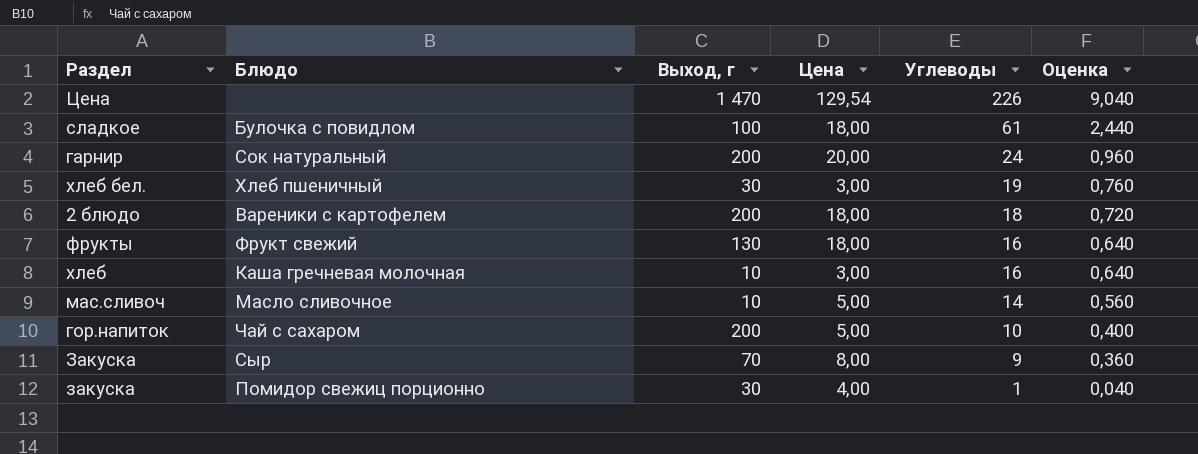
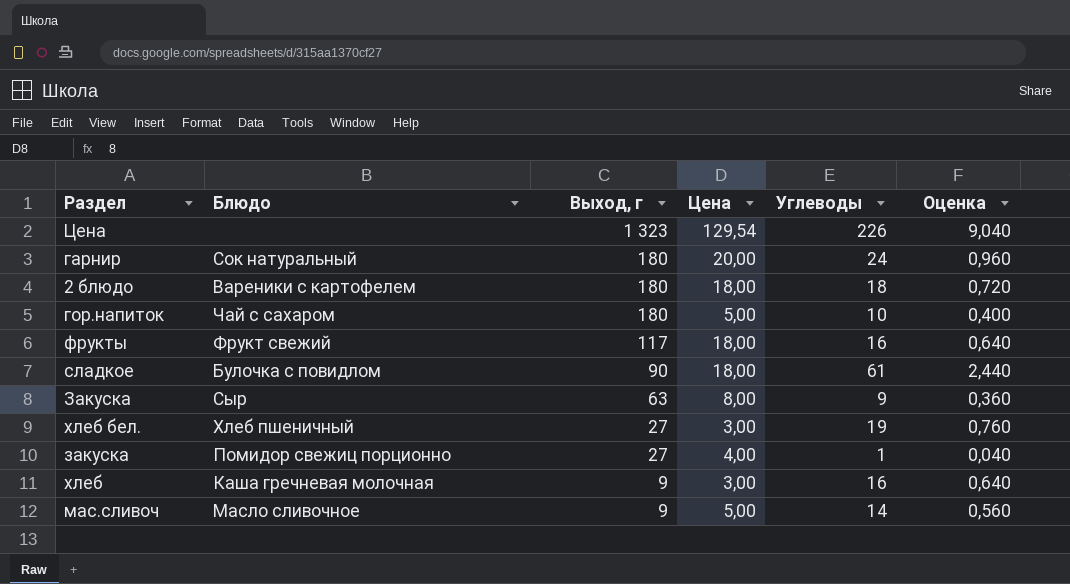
row order: Углеводы descending -> Выход, г descending
Цена | Выход, г: 1 470 -> 1 323
гарнир | Выход, г: 200 -> 180
2 блюдо | Выход, г: 200 -> 180
гор.напиток | Выход, г: 200 -> 180
фрукты | Выход, г: 130 -> 117
сладкое | Выход, г: 100 -> 90
Закуска | Выход, г: 70 -> 63
хлеб бел. | Выход, г: 30 -> 27
закуска | Выход, г: 30 -> 27
хлеб | Выход, г: 10 -> 9
мас.сливоч | Выход, г: 10 -> 9

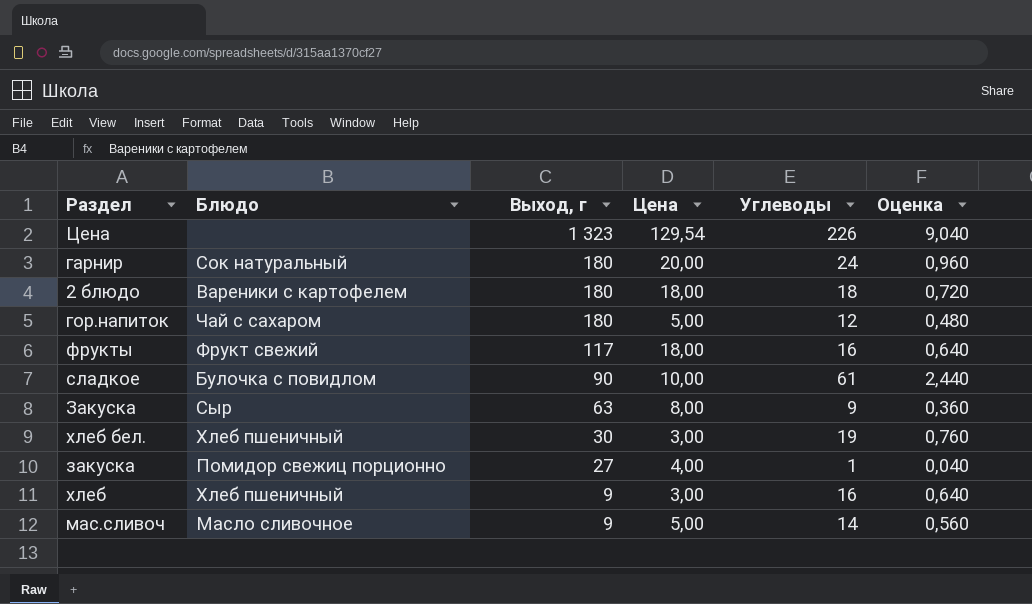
гор.напиток | Углеводы: 10 -> 12
гор.напиток | Оценка: 0,400 -> 0,480
сладкое | Цена: 18,00 -> 10,00
хлеб бел. | Выход, г: 27 -> 30
хлеб | Блюдо: Каша гречневая молочная -> Хлеб пшеничный

